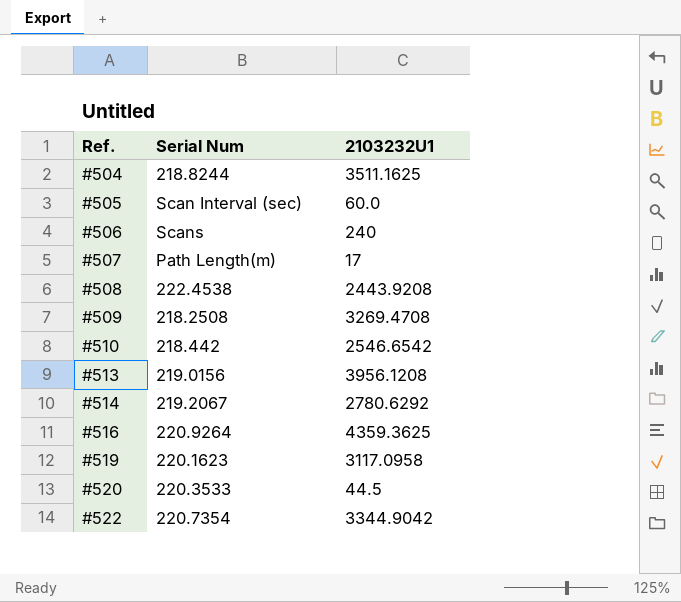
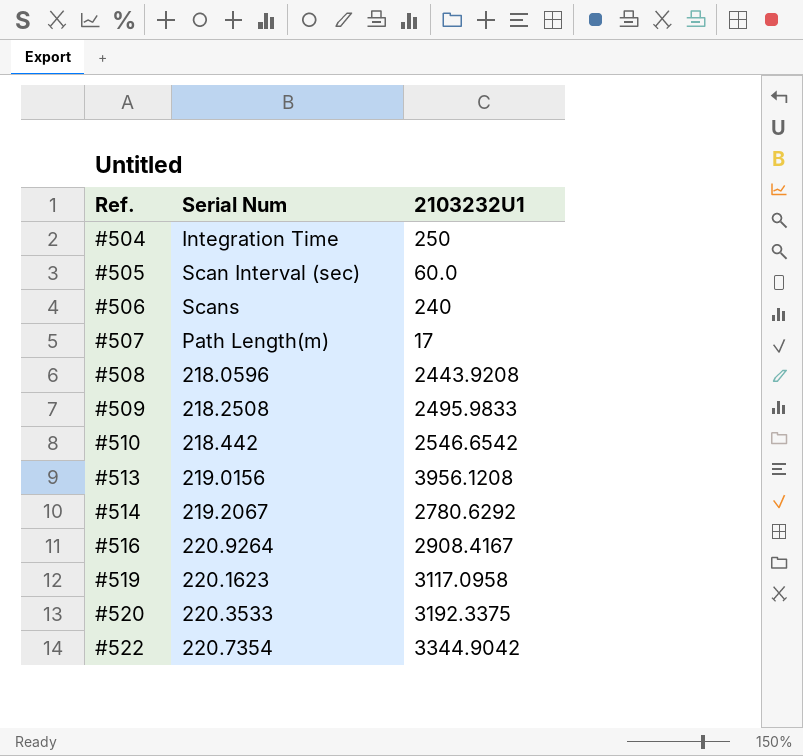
#504 | Serial Num: 218.8244 -> Integration Time
#504 | 2103232U1: 3511.1625 -> 250
#508 | Serial Num: 222.4538 -> 218.0596
#509 | 2103232U1: 3269.4708 -> 2495.9833
#516 | 2103232U1: 4359.3625 -> 2908.4167
#520 | 2103232U1: 44.5 -> 3192.3375

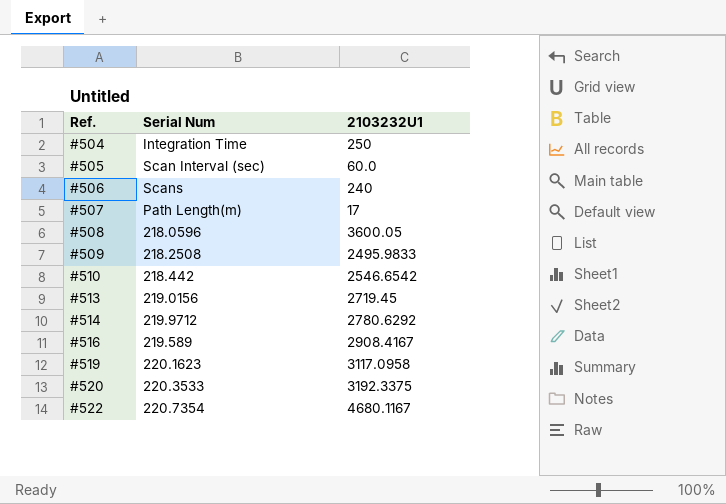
#508 | 2103232U1: 2443.9208 -> 3600.05
#513 | 2103232U1: 3956.1208 -> 2719.45
#514 | Serial Num: 219.2067 -> 219.9712
#516 | Serial Num: 220.9264 -> 219.589
#522 | 2103232U1: 3344.9042 -> 4680.1167

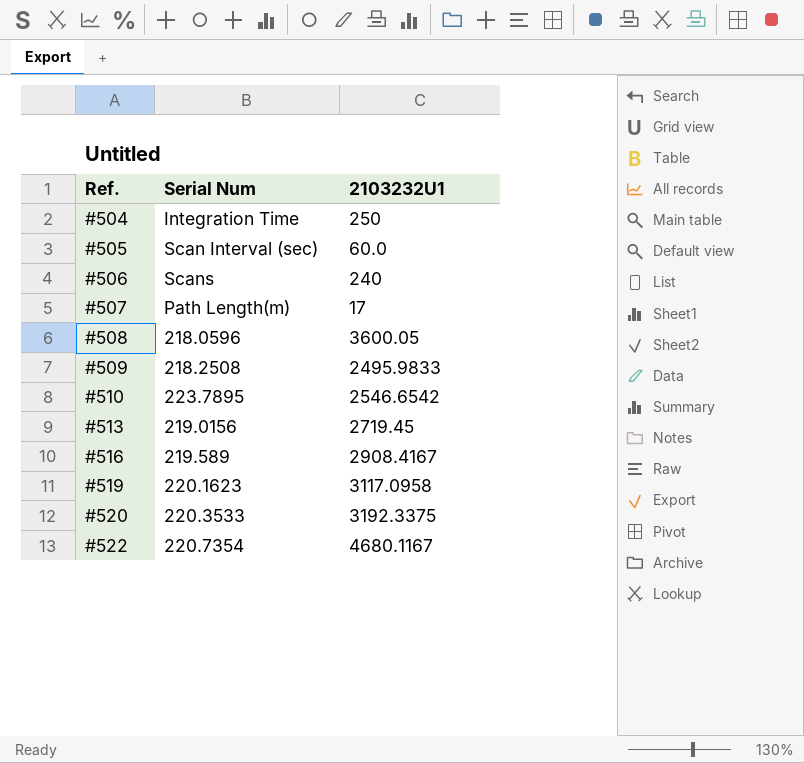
row #514: 219.9712 | 2780.6292 -> none
#510 | Serial Num: 218.442 -> 223.7895

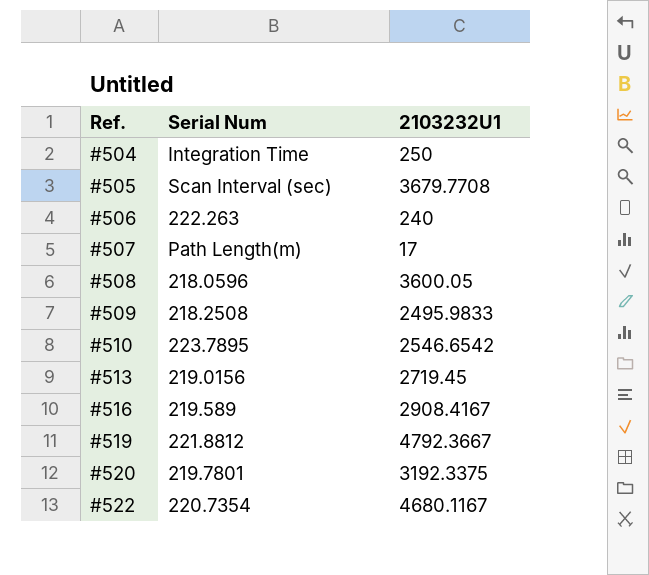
#505 | 2103232U1: 60.0 -> 3679.7708
#506 | Serial Num: Scans -> 222.263
#519 | Serial Num: 220.1623 -> 221.8812
#519 | 2103232U1: 3117.0958 -> 4792.3667
#520 | Serial Num: 220.3533 -> 219.7801

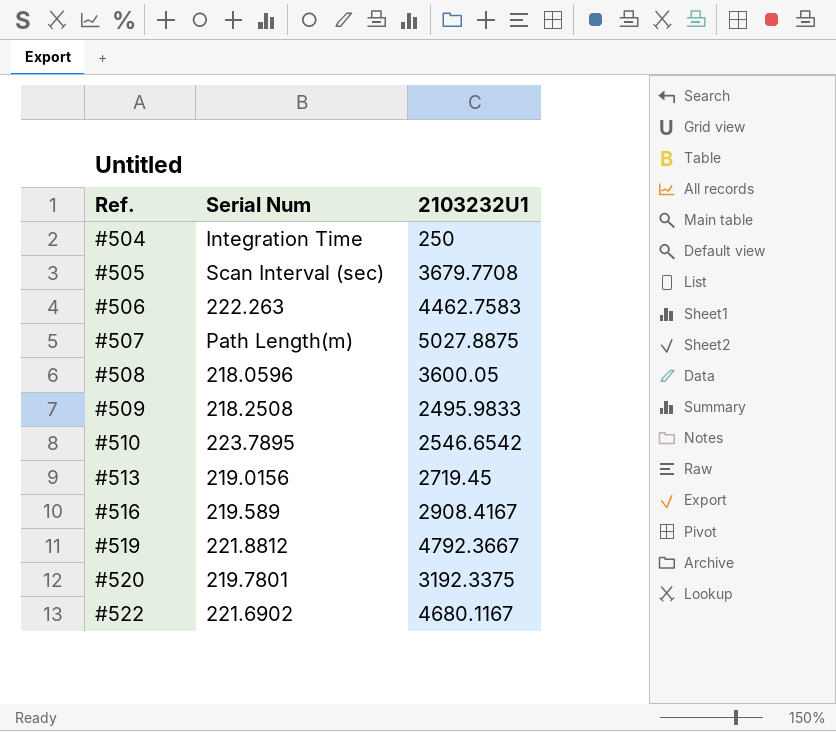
#506 | 2103232U1: 240 -> 4462.7583
#507 | 2103232U1: 17 -> 5027.8875
#522 | Serial Num: 220.7354 -> 221.6902

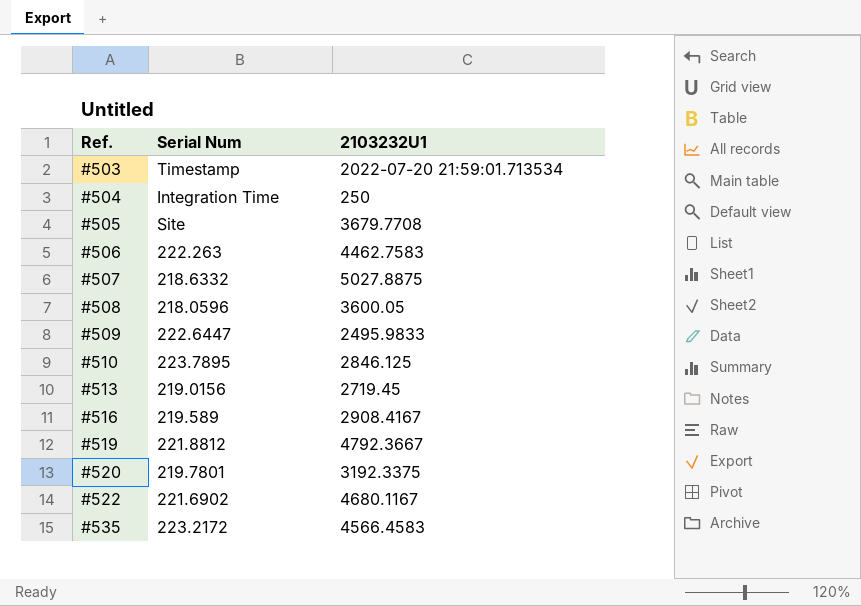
row #503: none -> Timestamp | 2022-07-20 21:59:01.713534
#505 | Serial Num: Scan Interval (sec) -> Site
#507 | Serial Num: Path Length(m) -> 218.6332
#509 | Serial Num: 218.2508 -> 222.6447
#510 | 2103232U1: 2546.6542 -> 2846.125
row #535: none -> 223.2172 | 4566.4583

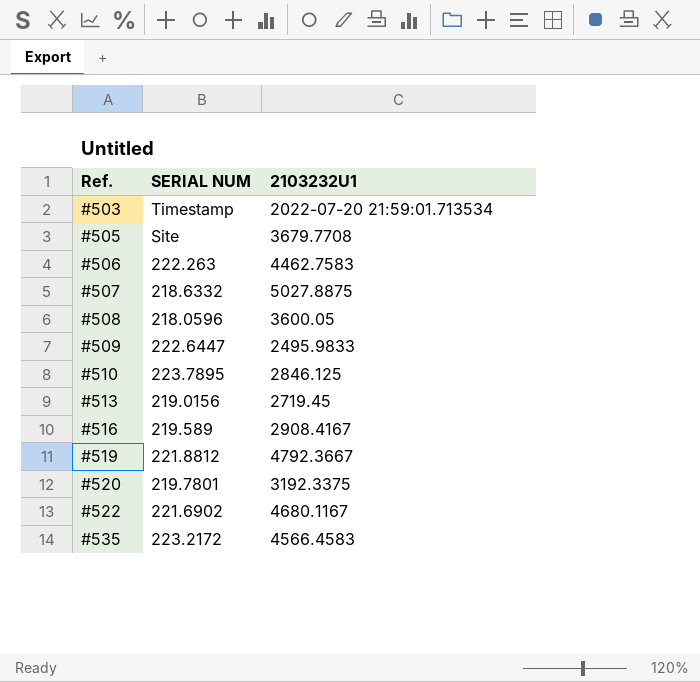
column name: Serial Num -> SERIAL NUM
row #504: Integration Time | 250 -> none

